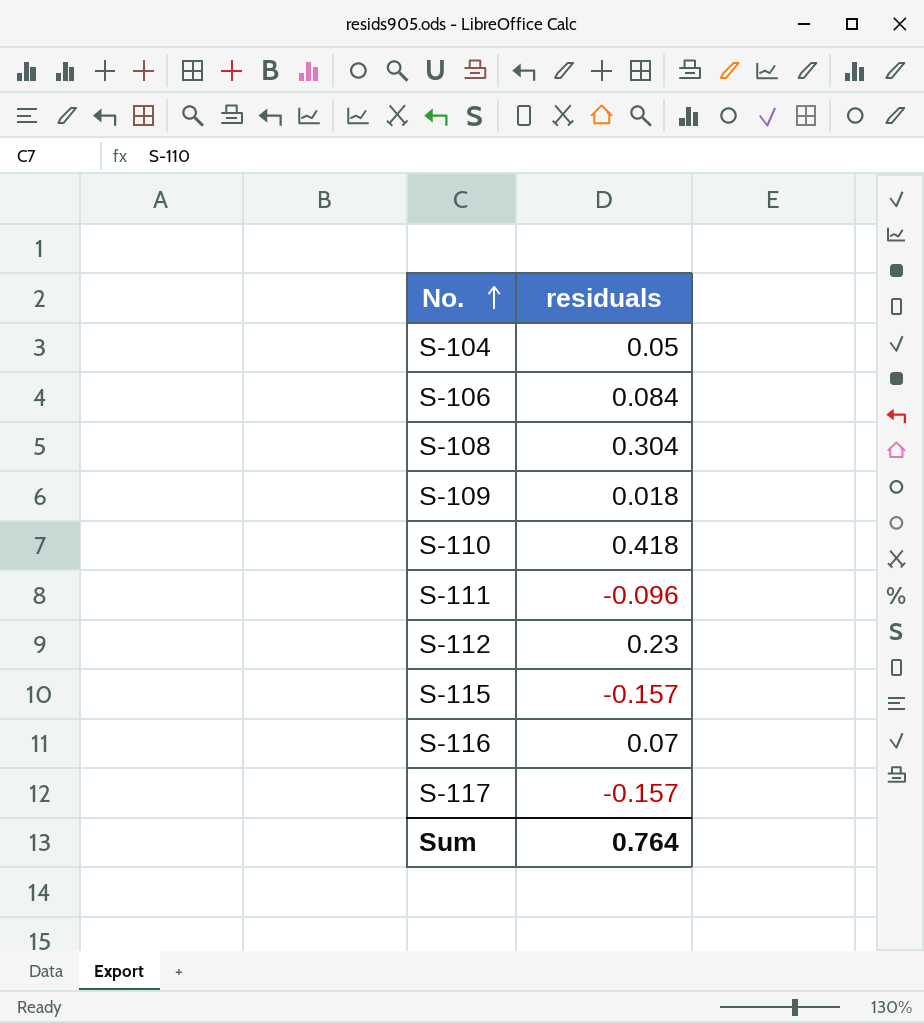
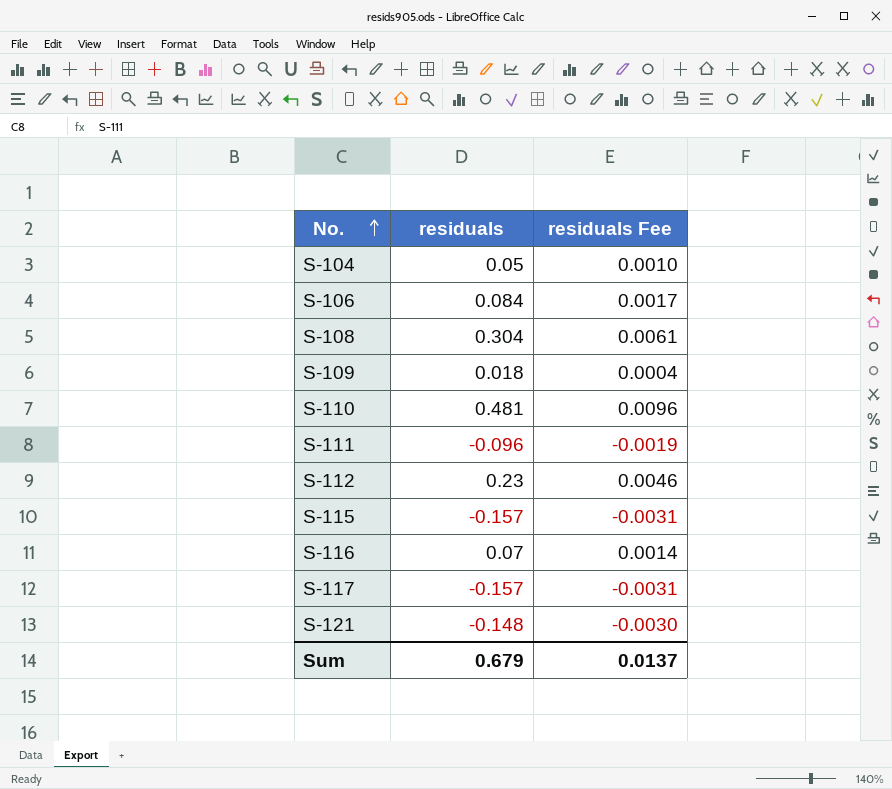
column residuals Fee | formula: none -> [residuals] * 0.02
S-110 | residuals: 0.418 -> 0.481
row S-121: none -> -0.148 | -0.0030
Sum | residuals: 0.764 -> 0.679

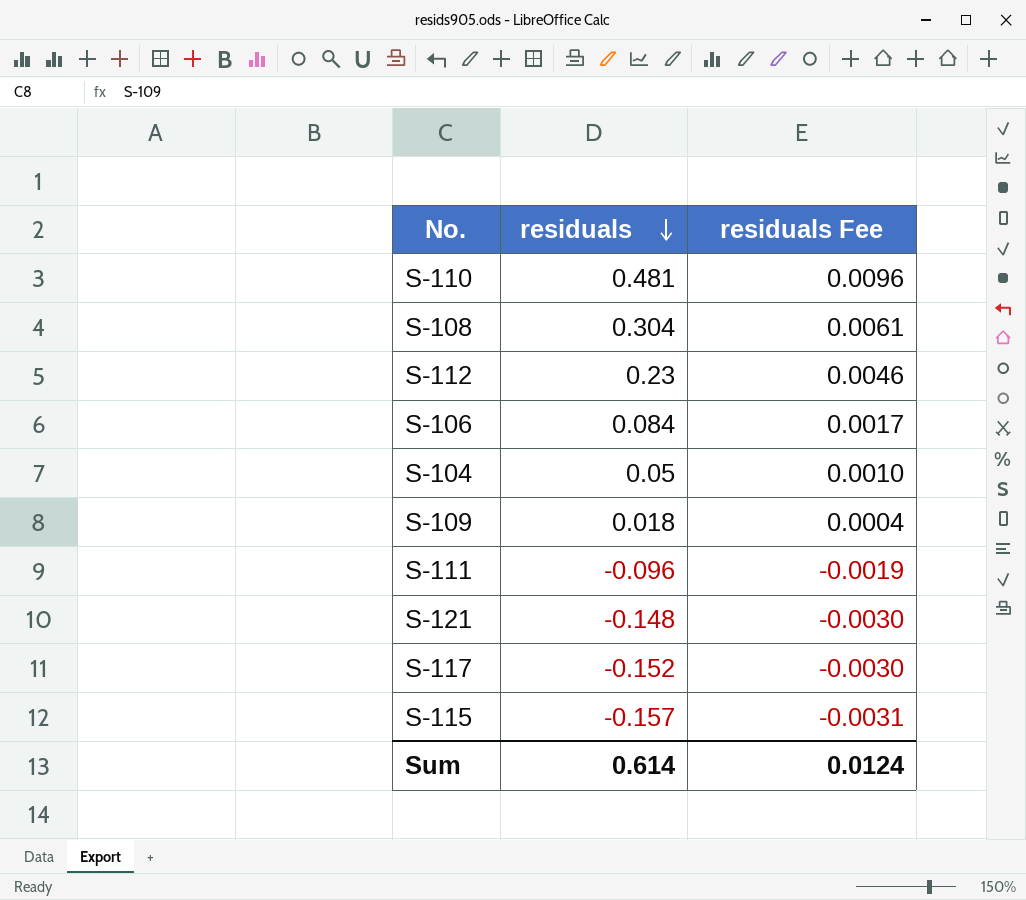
row order: No. ascending -> residuals descending
row S-116: 0.07 | 0.0014 -> none
S-117 | residuals: -0.157 -> -0.152
S-117 | residuals Fee: -0.0031 -> -0.0030
Sum | residuals: 0.679 -> 0.614
Sum | residuals Fee: 0.0137 -> 0.0124

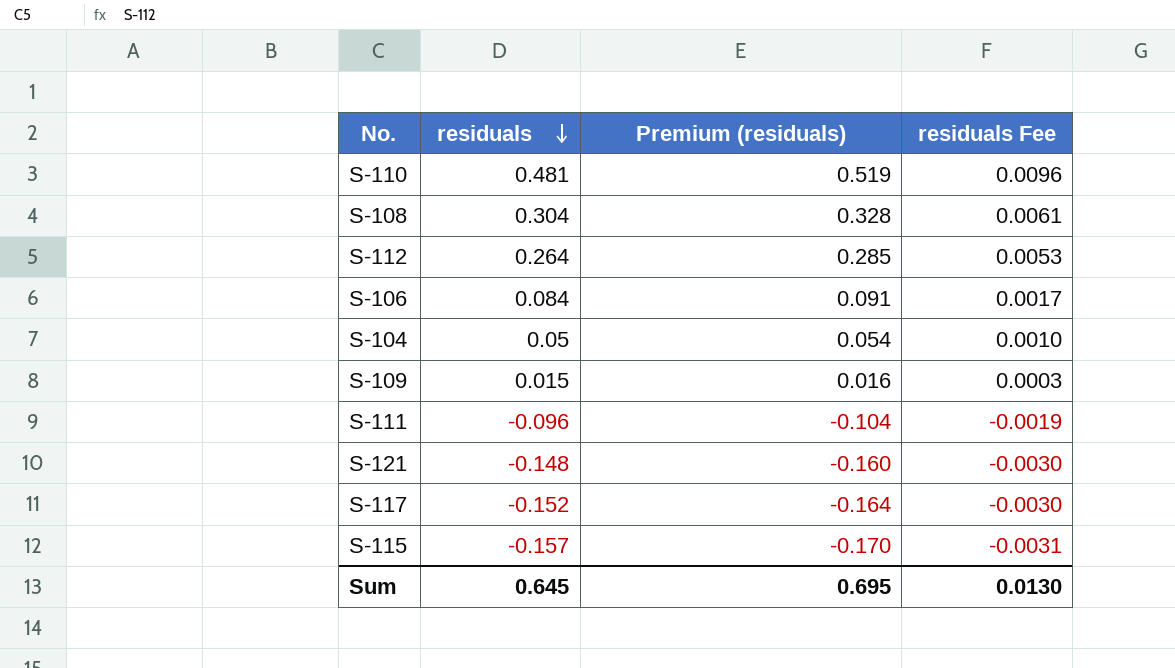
column Premium (residuals) | formula: none -> [residuals] * 1.08
S-112 | residuals: 0.23 -> 0.264
S-112 | residuals Fee: 0.0046 -> 0.0053
S-109 | residuals: 0.018 -> 0.015
S-109 | residuals Fee: 0.0004 -> 0.0003
Sum | residuals: 0.614 -> 0.645
Sum | residuals Fee: 0.0124 -> 0.0130

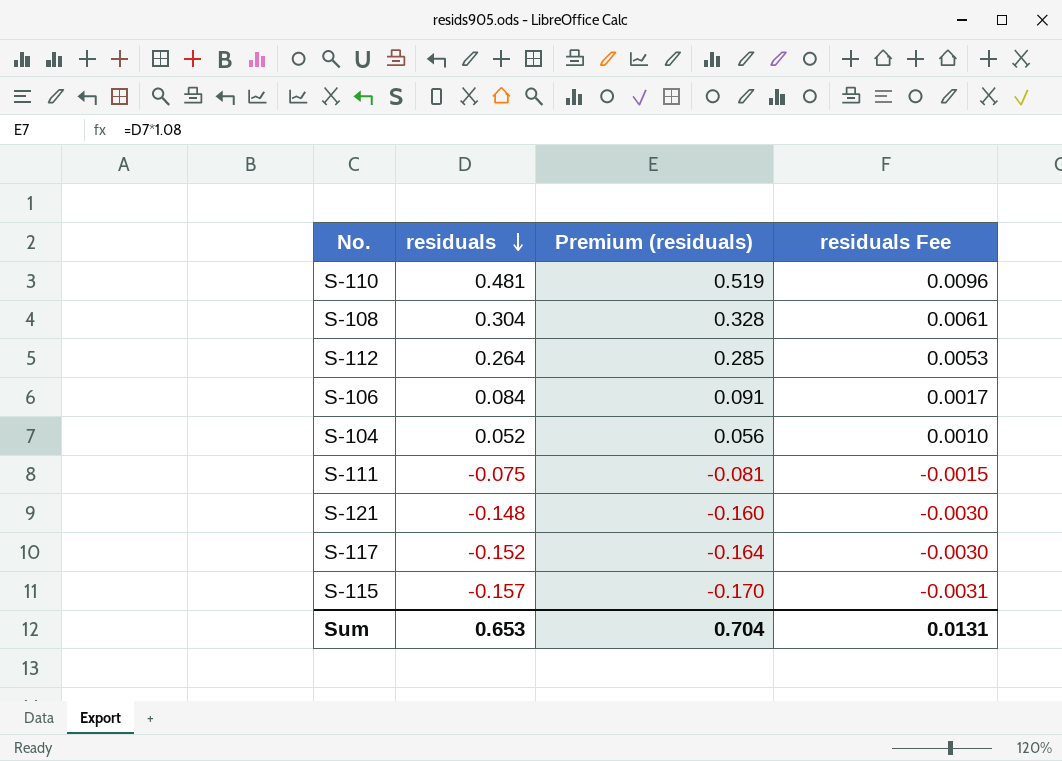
row S-109: 0.015 | 0.016 | 0.0003 -> none
S-104 | residuals: 0.05 -> 0.052
S-104 | Premium (residuals): 0.054 -> 0.056
S-111 | residuals: -0.096 -> -0.075
S-111 | Premium (residuals): -0.104 -> -0.081
S-111 | residuals Fee: -0.0019 -> -0.0015
Sum | residuals: 0.645 -> 0.653
Sum | Premium (residuals): 0.695 -> 0.704
Sum | residuals Fee: 0.0130 -> 0.0131

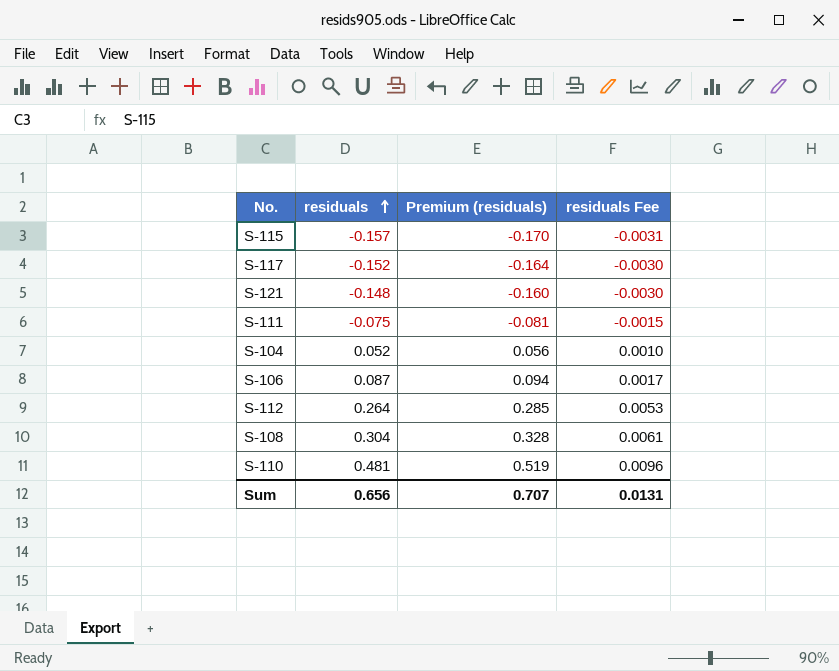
row order: residuals descending -> residuals ascending
S-106 | residuals: 0.084 -> 0.087
S-106 | Premium (residuals): 0.091 -> 0.094
Sum | residuals: 0.653 -> 0.656
Sum | Premium (residuals): 0.704 -> 0.707

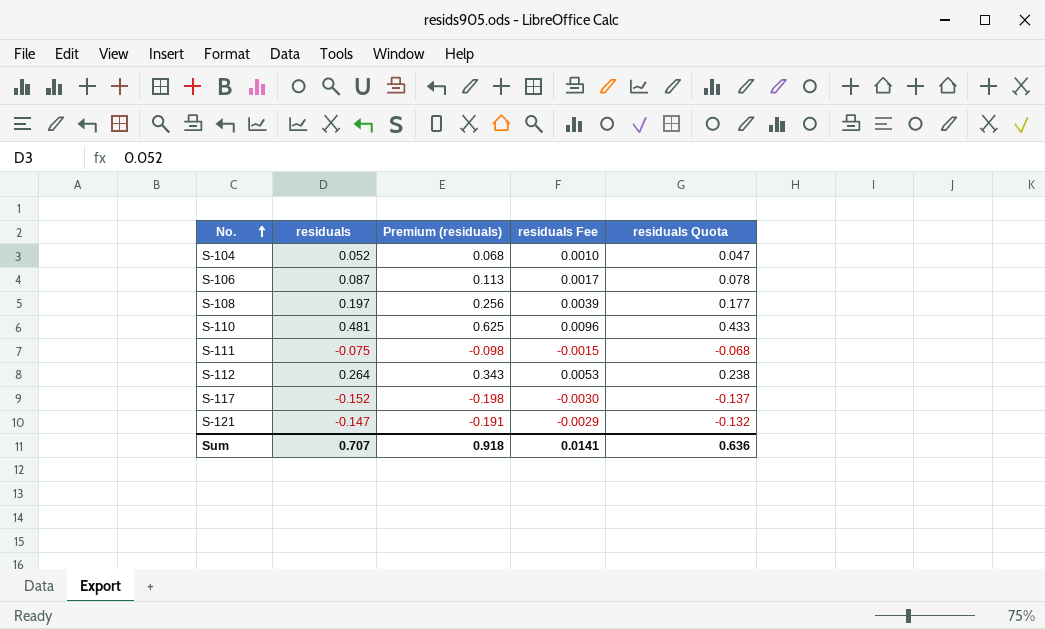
row order: residuals ascending -> No. ascending
column Premium (residuals) | formula: [residuals] * 1.08 -> [residuals] * 1.3
column residuals Quota | formula: none -> [residuals] * 0.9
row S-115: -0.157 | -0.170 | -0.0031 -> none
S-108 | residuals: 0.304 -> 0.197
S-108 | residuals Fee: 0.0061 -> 0.0039
S-121 | residuals: -0.148 -> -0.147
S-121 | residuals Fee: -0.0030 -> -0.0029
Sum | residuals: 0.656 -> 0.707
Sum | Premium (residuals): 0.707 -> 0.918
Sum | residuals Fee: 0.0131 -> 0.0141

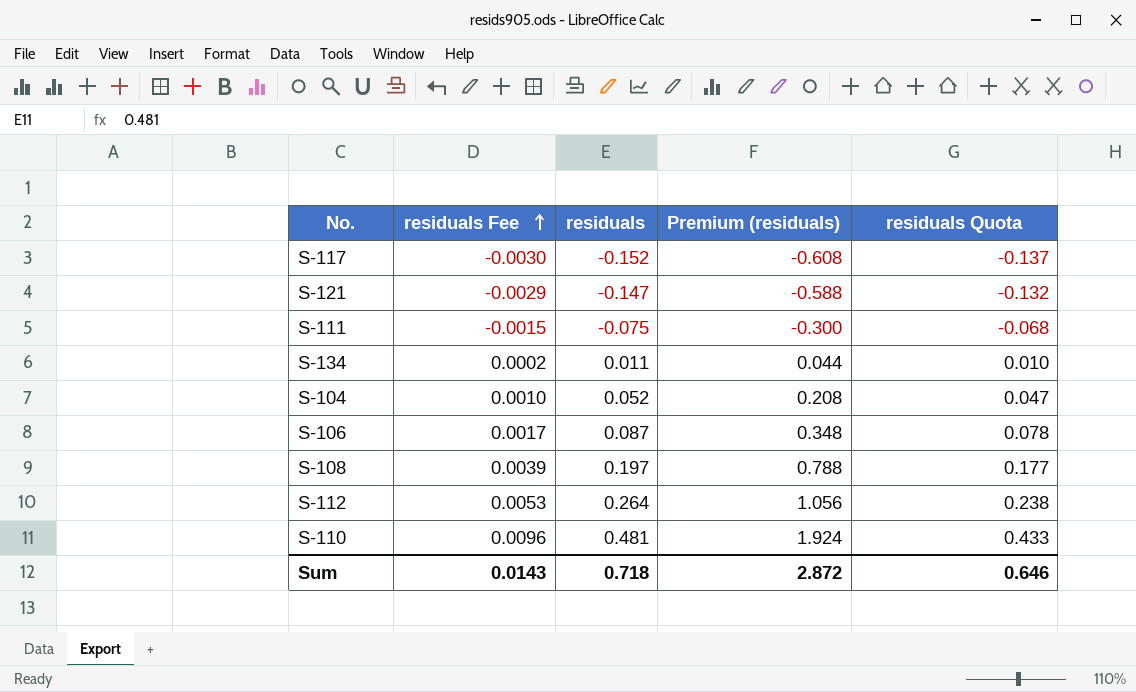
row order: No. ascending -> residuals Fee ascending
column residuals Fee | position: 4 -> 2
column Premium (residuals) | formula: [residuals] * 1.3 -> [residuals] * 4
row S-134: none -> 0.0002 | 0.011 | 0.044 | 0.010
Sum | residuals Fee: 0.0141 -> 0.0143
Sum | residuals: 0.707 -> 0.718
Sum | Premium (residuals): 0.918 -> 2.872
Sum | residuals Quota: 0.636 -> 0.646

